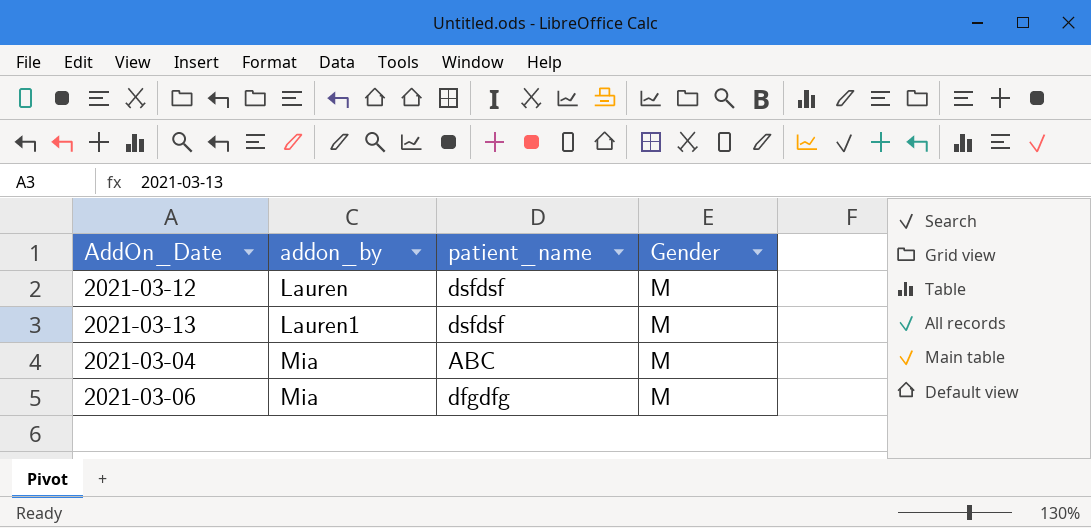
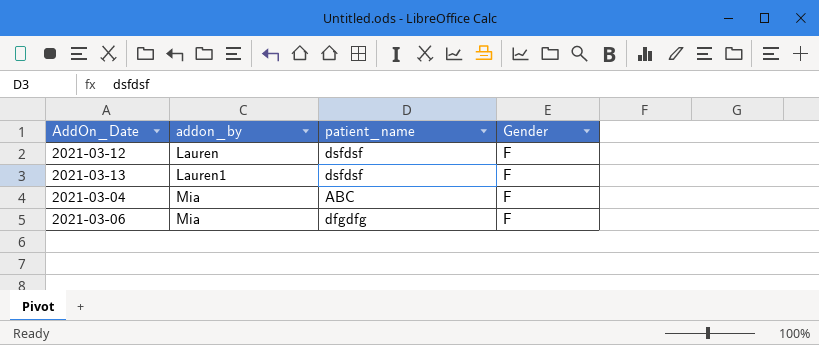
2021-03-12 | Gender: M -> F
2021-03-13 | Gender: M -> F
2021-03-04 | Gender: M -> F
2021-03-06 | Gender: M -> F

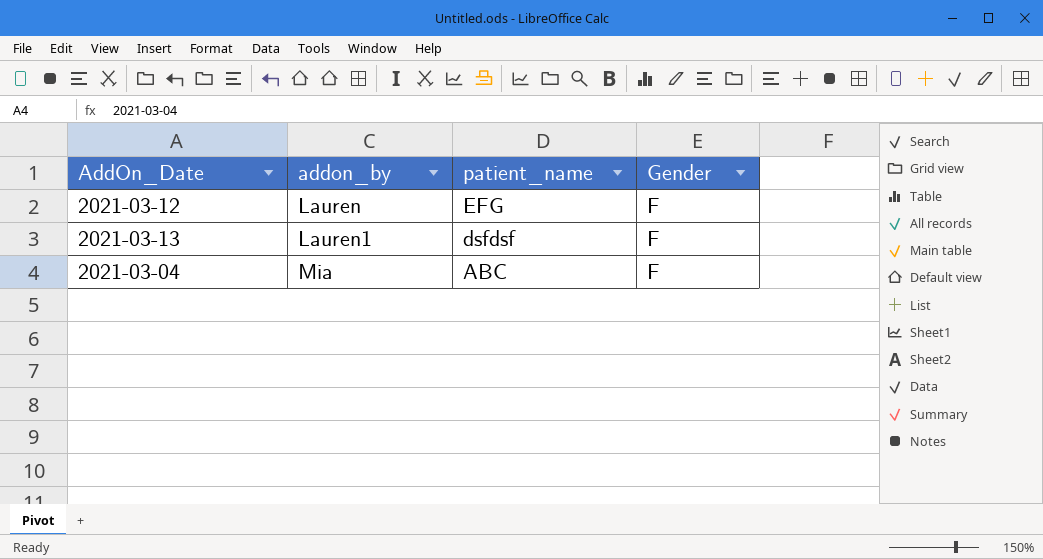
row 2021-03-06: Mia | dfgdfg | F -> none
2021-03-12 | patient_name: dsfdsf -> EFG

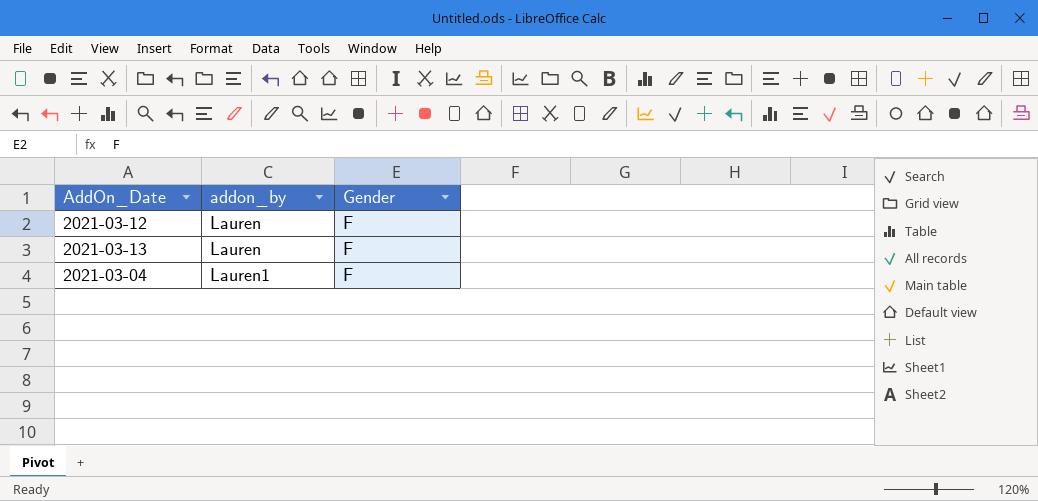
column patient_name | position: 3 -> none
2021-03-13 | addon_by: Lauren1 -> Lauren
2021-03-04 | addon_by: Mia -> Lauren1

